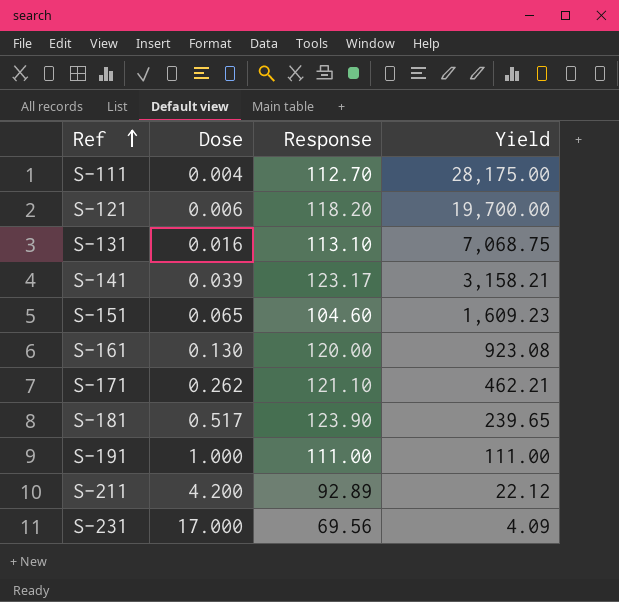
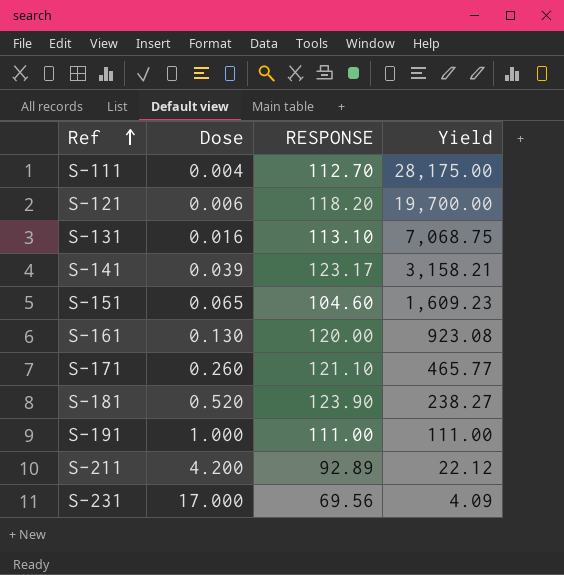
column name: Response -> RESPONSE
S-171 | Dose: 0.262 -> 0.260
S-171 | Yield: 462.21 -> 465.77
S-181 | Dose: 0.517 -> 0.520
S-181 | Yield: 239.65 -> 238.27

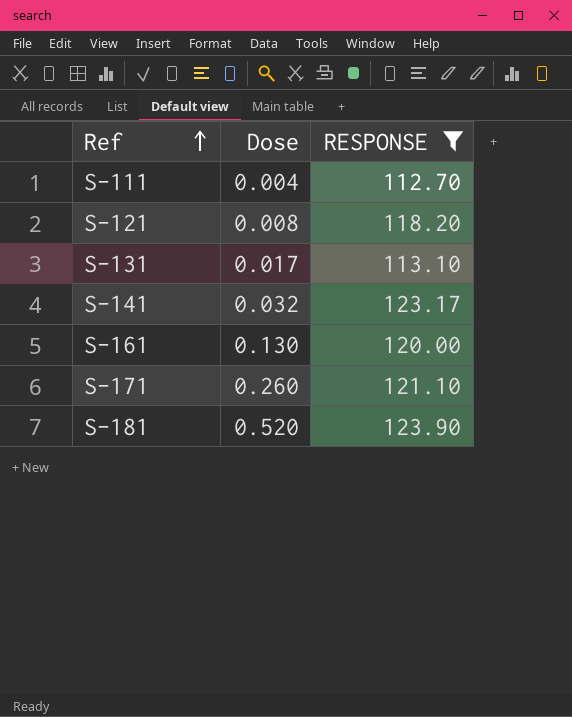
filter: none -> RESPONSE >= 112.70
column Yield | formula: [RESPONSE] / [Dose] -> none
S-121 | Dose: 0.006 -> 0.008
S-131 | Dose: 0.016 -> 0.017
S-141 | Dose: 0.039 -> 0.032

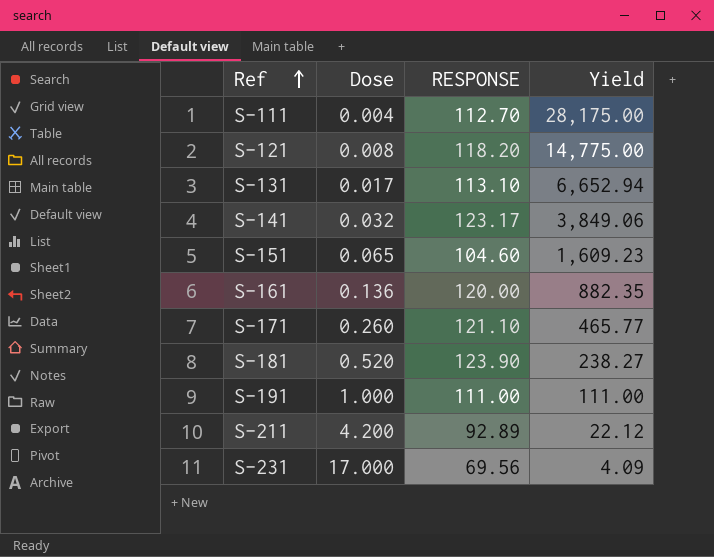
filter: RESPONSE >= 112.70 -> none
column Yield | formula: none -> [RESPONSE] / [Dose]
S-161 | Dose: 0.130 -> 0.136

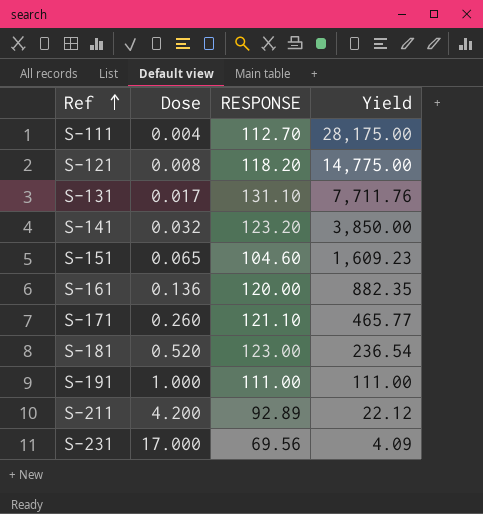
S-131 | RESPONSE: 113.10 -> 131.10
S-131 | Yield: 6,652.94 -> 7,711.76
S-141 | RESPONSE: 123.17 -> 123.20
S-141 | Yield: 3,849.06 -> 3,850.00
S-181 | RESPONSE: 123.90 -> 123.00
S-181 | Yield: 238.27 -> 236.54

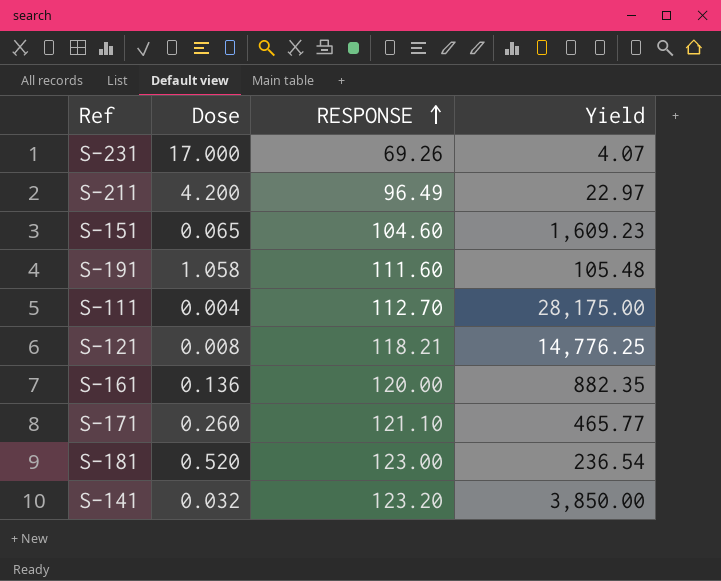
row order: Ref ascending -> RESPONSE ascending
row S-131: 0.017 | 131.10 | 7,711.76 -> none
S-231 | RESPONSE: 69.56 -> 69.26
S-231 | Yield: 4.09 -> 4.07
S-211 | RESPONSE: 92.89 -> 96.49
S-211 | Yield: 22.12 -> 22.97
S-191 | Dose: 1.000 -> 1.058
S-191 | RESPONSE: 111.00 -> 111.60
S-191 | Yield: 111.00 -> 105.48
S-121 | RESPONSE: 118.20 -> 118.21
S-121 | Yield: 14,775.00 -> 14,776.25

